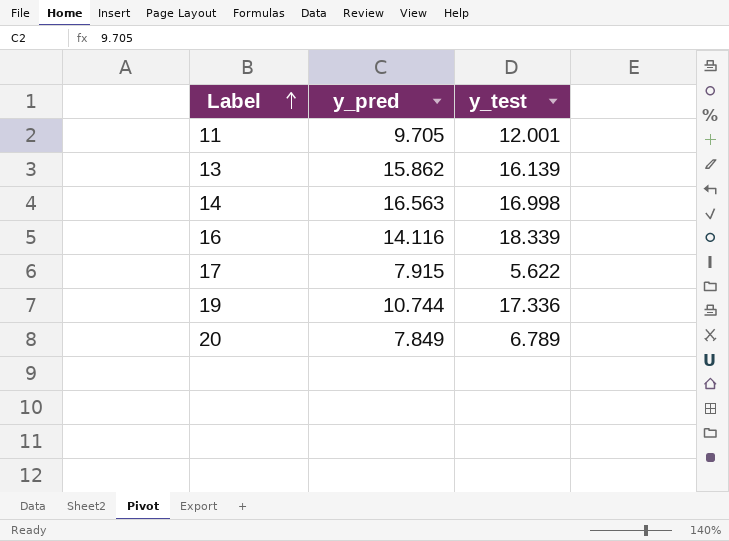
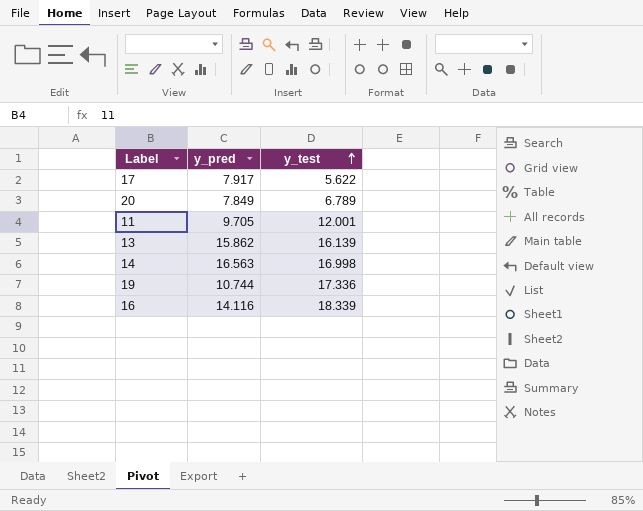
row order: Label ascending -> y_test ascending
17 | y_pred: 7.915 -> 7.917

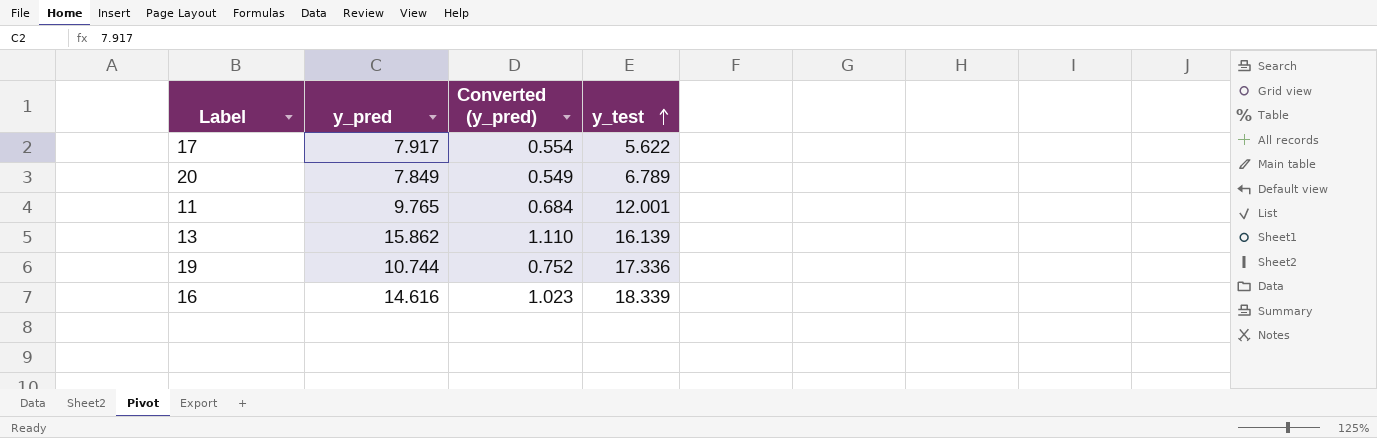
column Converted (y_pred) | formula: none -> [y_pred] * 0.07
row 14: 16.563 | 16.998 -> none
11 | y_pred: 9.705 -> 9.765
16 | y_pred: 14.116 -> 14.616

